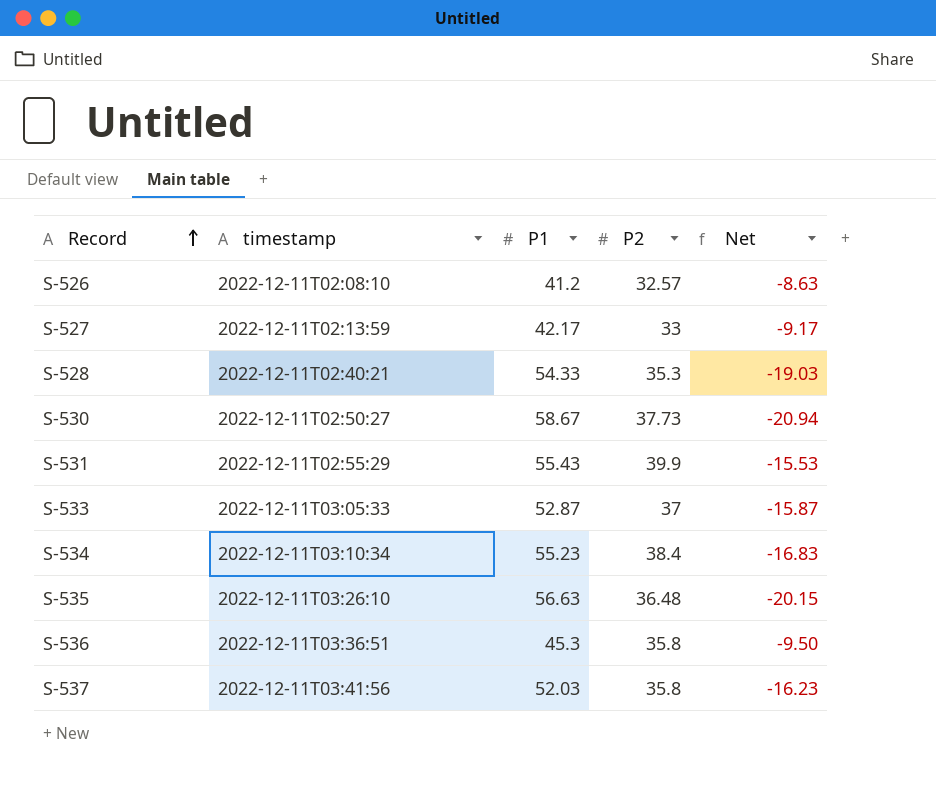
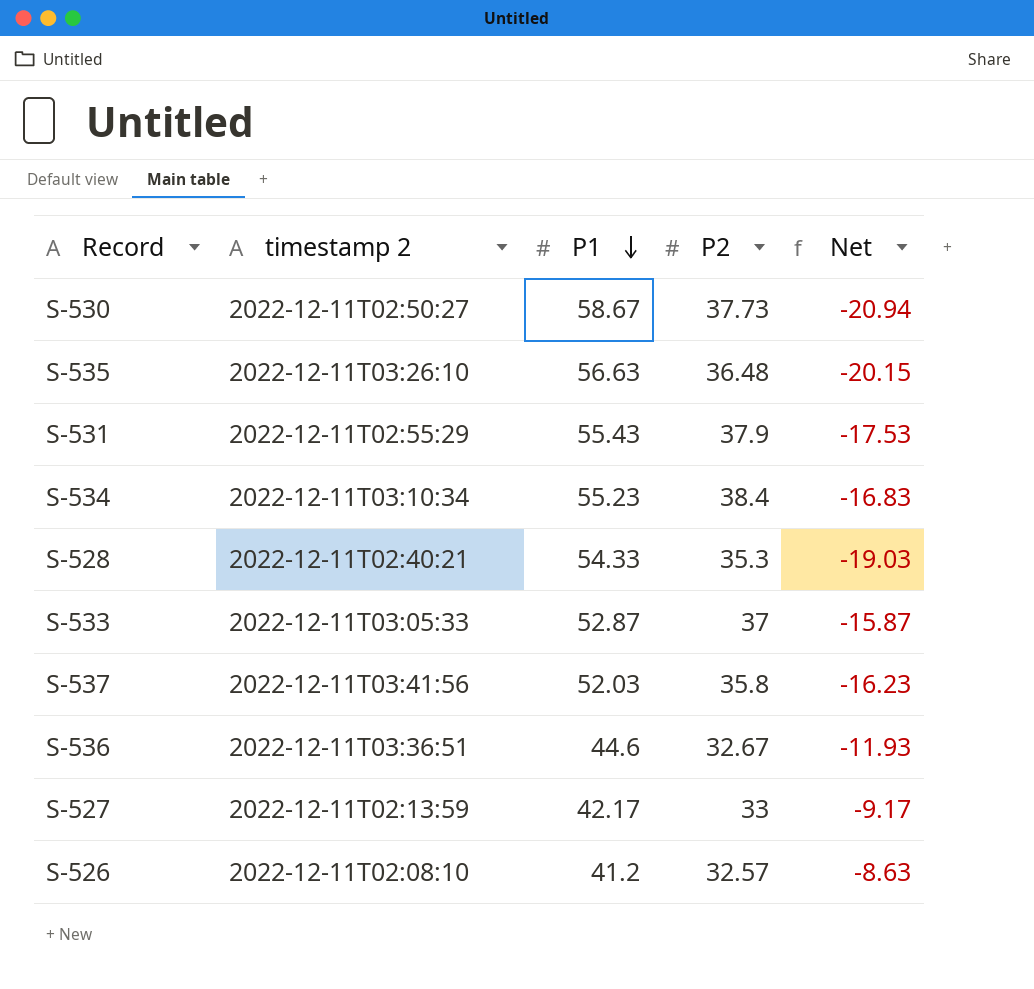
row order: Record ascending -> P1 descending
column name: timestamp -> timestamp 2
S-531 | P2: 39.9 -> 37.9
S-531 | Net: -15.53 -> -17.53
S-536 | P1: 45.3 -> 44.6
S-536 | P2: 35.8 -> 32.67
S-536 | Net: -9.50 -> -11.93

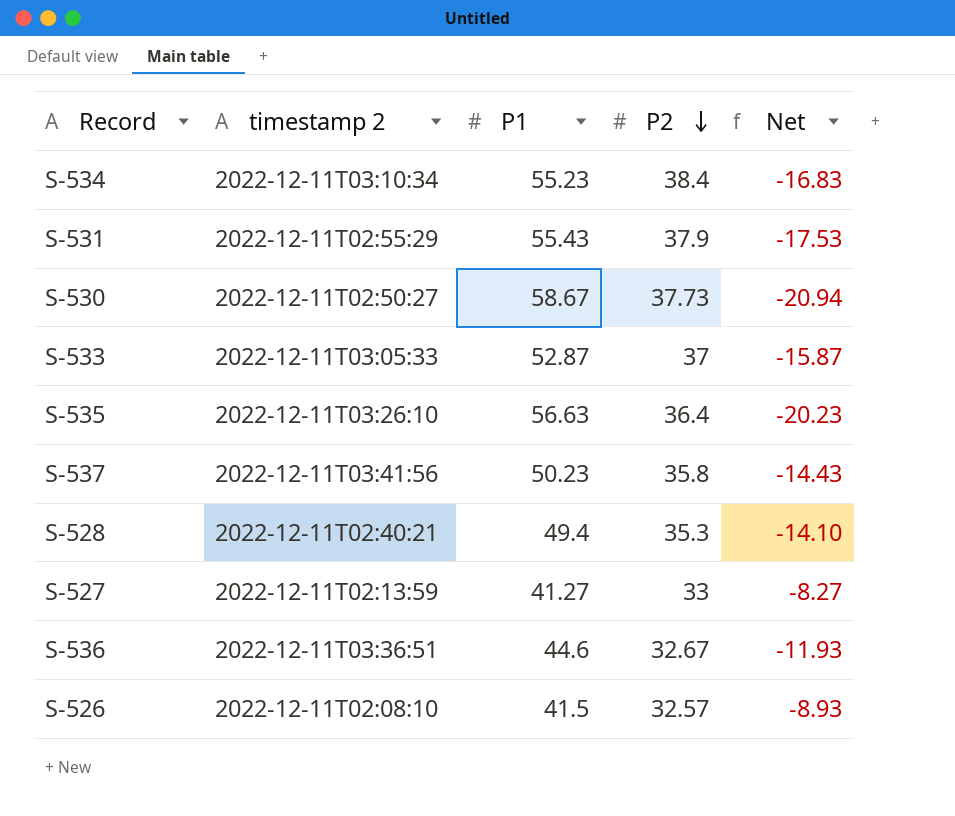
row order: P1 descending -> P2 descending
S-535 | P2: 36.48 -> 36.4
S-535 | Net: -20.15 -> -20.23
S-537 | P1: 52.03 -> 50.23
S-537 | Net: -16.23 -> -14.43
S-528 | P1: 54.33 -> 49.4
S-528 | Net: -19.03 -> -14.10
S-527 | P1: 42.17 -> 41.27
S-527 | Net: -9.17 -> -8.27
S-526 | P1: 41.2 -> 41.5
S-526 | Net: -8.63 -> -8.93

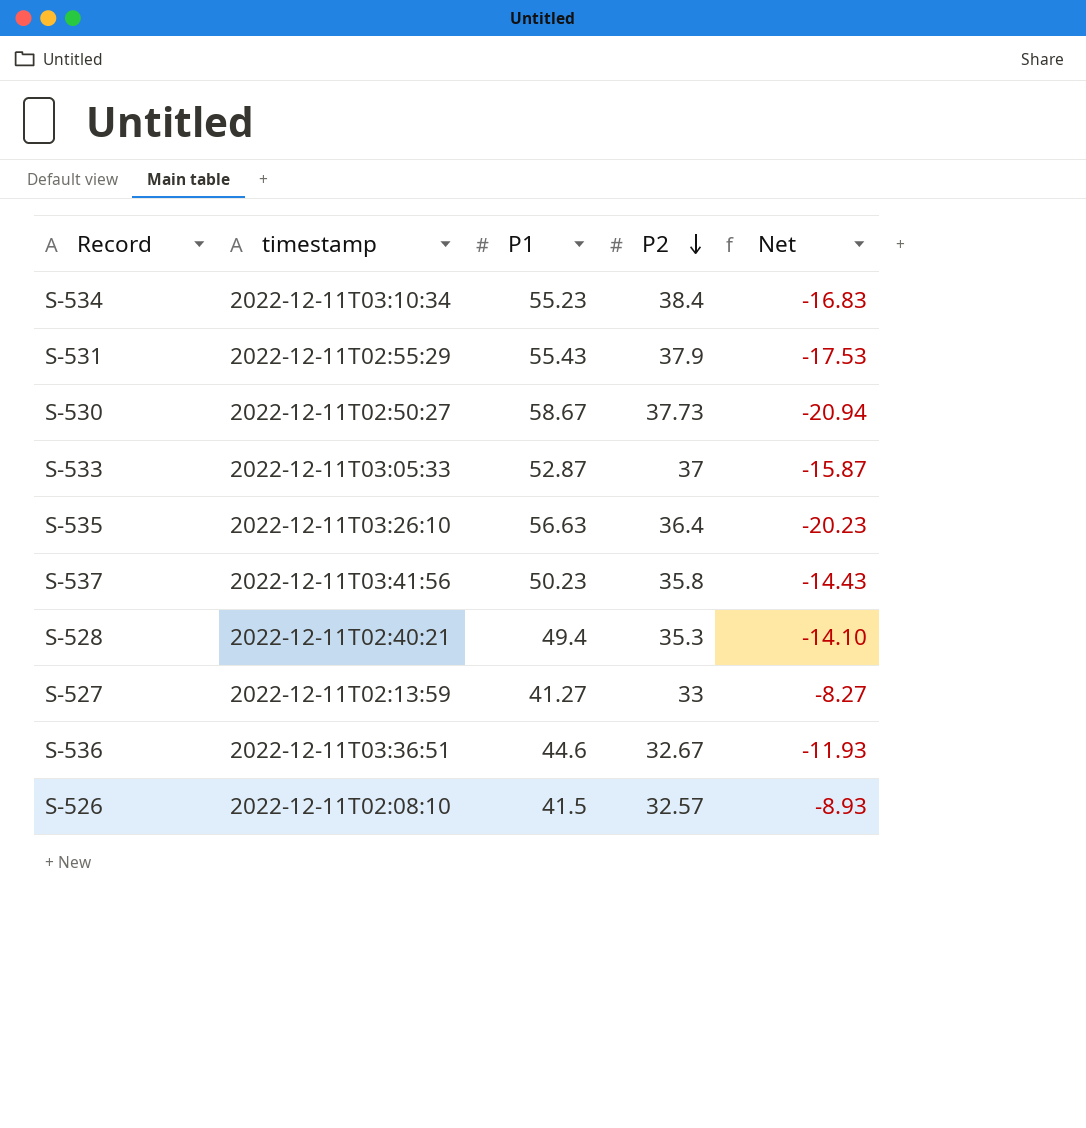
column name: timestamp 2 -> timestamp

